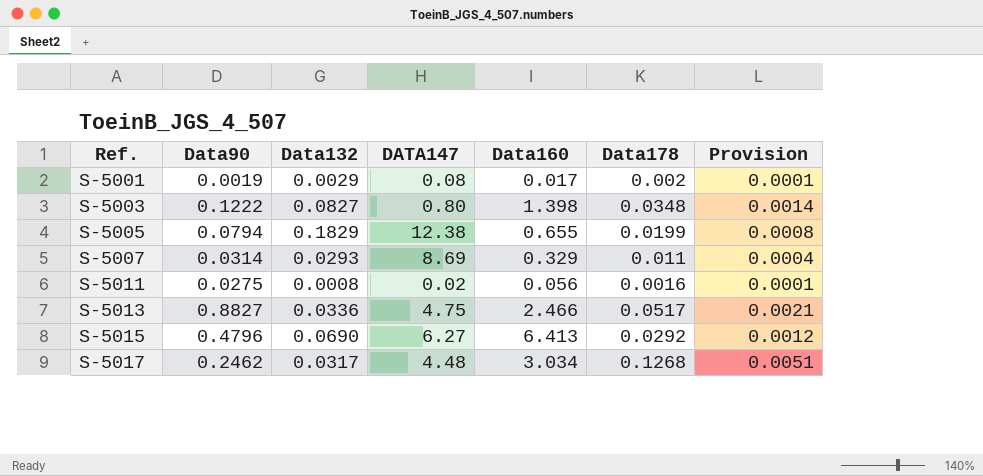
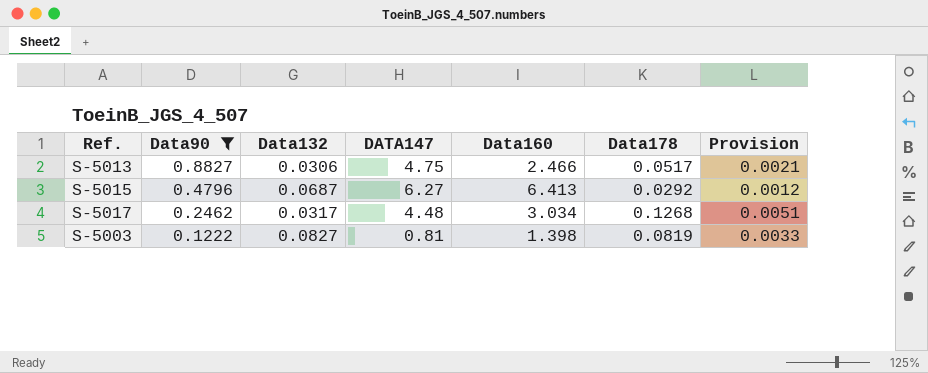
filter: none -> Data90 >= 0.1222
row order: Ref. ascending -> Data90 descending
S-5013 | Data132: 0.0336 -> 0.0306
S-5015 | Data132: 0.0690 -> 0.0687
S-5003 | DATA147: 0.80 -> 0.81
S-5003 | Data178: 0.0348 -> 0.0819
S-5003 | Provision: 0.0014 -> 0.0033

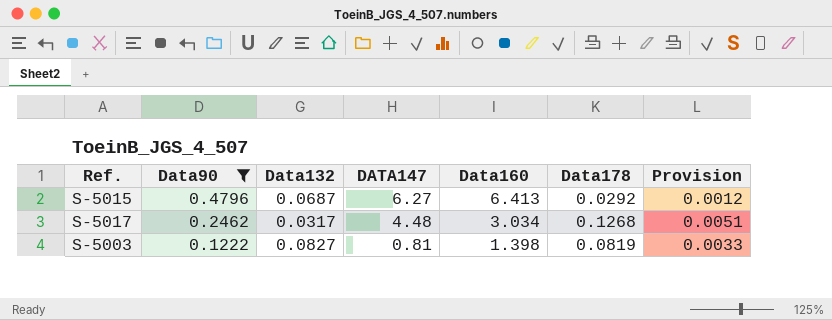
row S-5013: 0.8827 | 0.0306 | 4.75 | 2.466 | 0.0517 | 0.0021 -> none

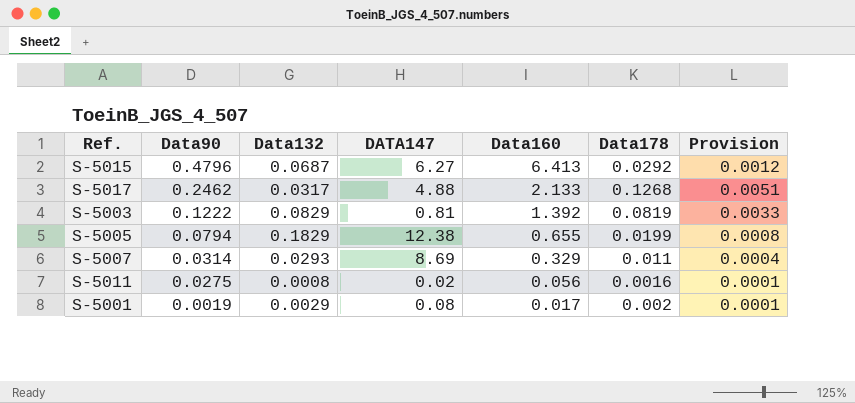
filter: Data90 >= 0.1222 -> none
S-5017 | DATA147: 4.48 -> 4.88
S-5017 | Data160: 3.034 -> 2.133
S-5003 | Data132: 0.0827 -> 0.0829
S-5003 | Data160: 1.398 -> 1.392

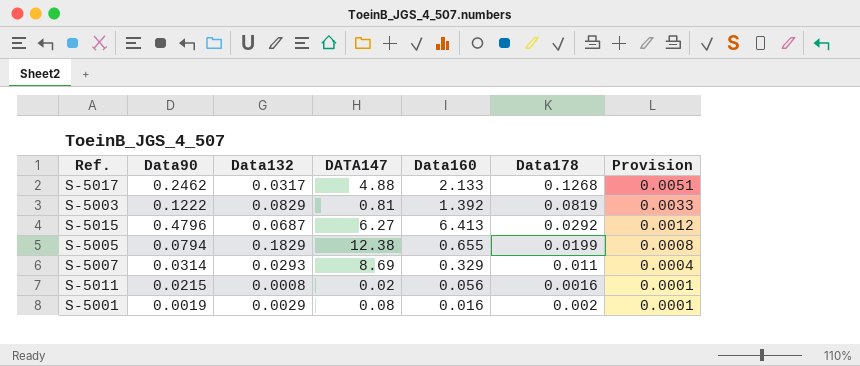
row order: Data90 descending -> Provision descending
S-5011 | Data90: 0.0275 -> 0.0215
S-5001 | Data160: 0.017 -> 0.016

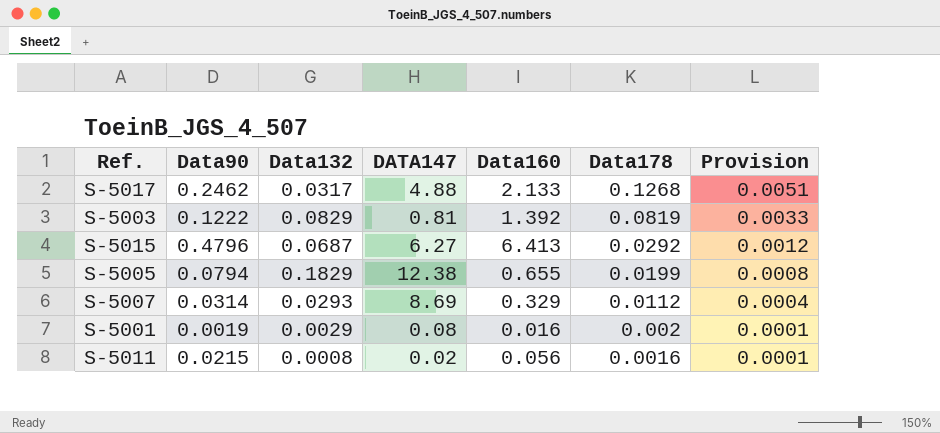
row order: Provision descending -> Data178 descending
S-5007 | Data178: 0.011 -> 0.0112

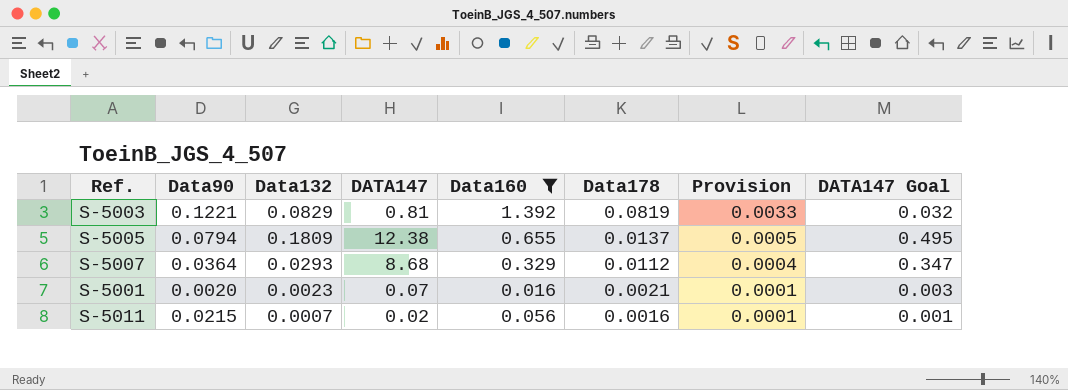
filter: none -> Data160 <= 1.392
column DATA147 Goal | formula: none -> [DATA147] * 0.04
S-5003 | Data90: 0.1222 -> 0.1221
S-5005 | Data132: 0.1829 -> 0.1809
S-5005 | Data178: 0.0199 -> 0.0137
S-5005 | Provision: 0.0008 -> 0.0005
S-5007 | Data90: 0.0314 -> 0.0364
S-5007 | DATA147: 8.69 -> 8.68
S-5001 | Data90: 0.0019 -> 0.0020
S-5001 | Data132: 0.0029 -> 0.0023
S-5001 | DATA147: 0.08 -> 0.07
S-5001 | Data178: 0.002 -> 0.0021
S-5011 | Data132: 0.0008 -> 0.0007

